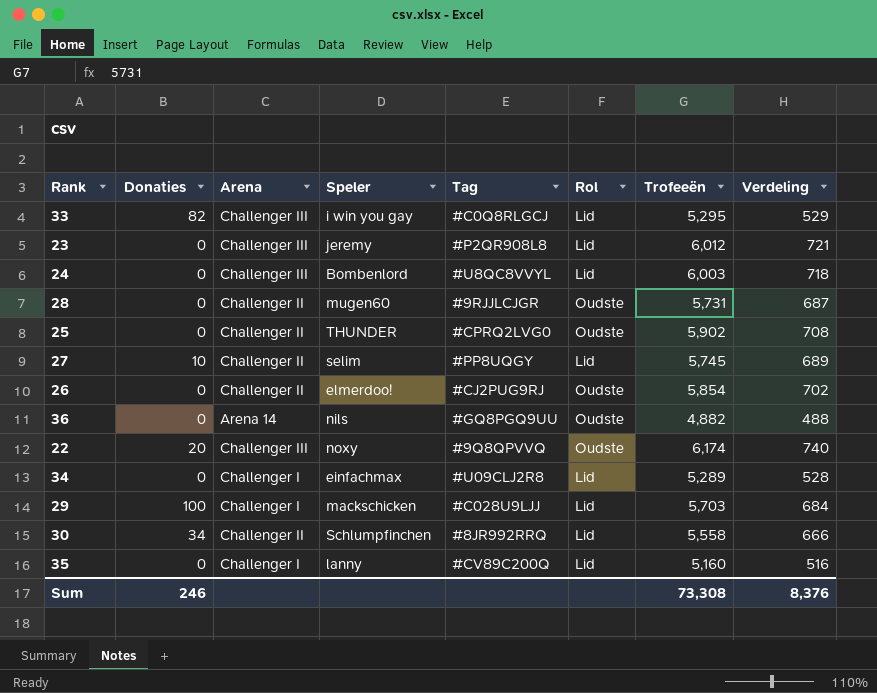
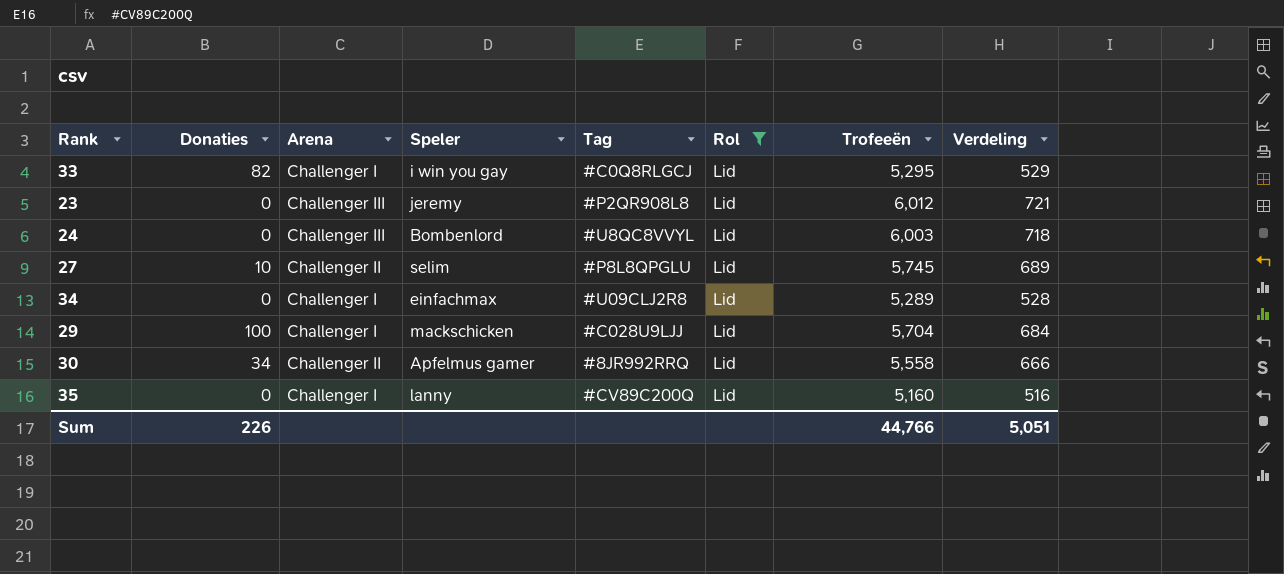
filter: none -> Rol = Lid
33 | Arena: Challenger III -> Challenger I
27 | Tag: #PP8UQGY -> #P8L8QPGLU
29 | Trofeeën: 5,703 -> 5,704
30 | Speler: Schlumpfinchen -> Apfelmus gamer
Sum | Donaties: 246 -> 226
Sum | Trofeeën: 73,308 -> 44,766
Sum | Verdeling: 8,376 -> 5,051

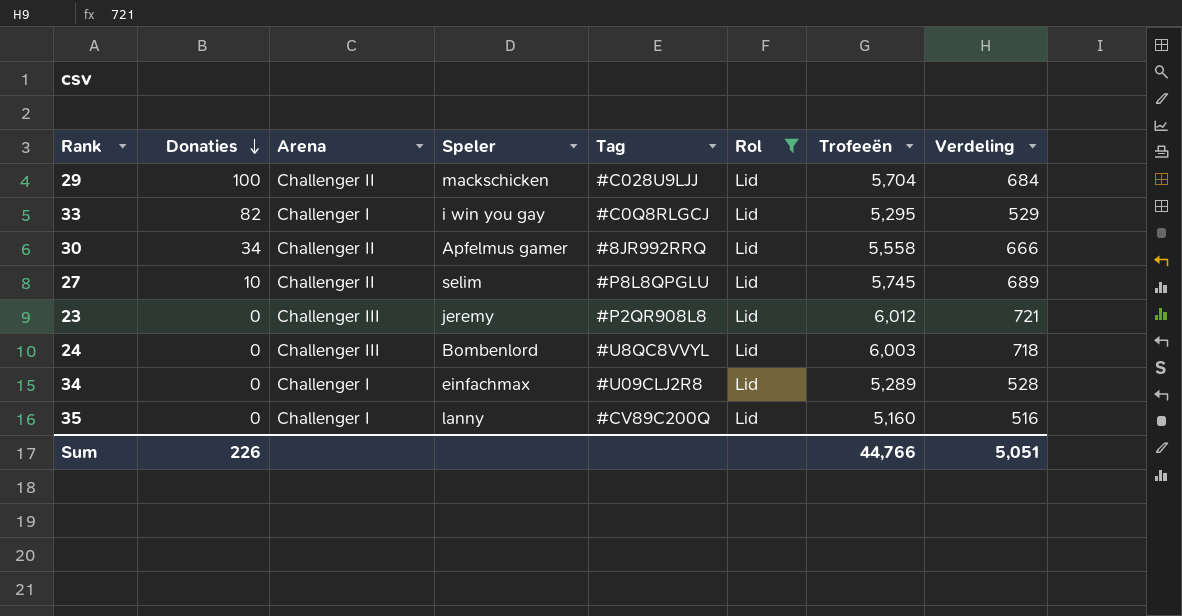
row order: none -> Donaties descending
29 | Arena: Challenger I -> Challenger II

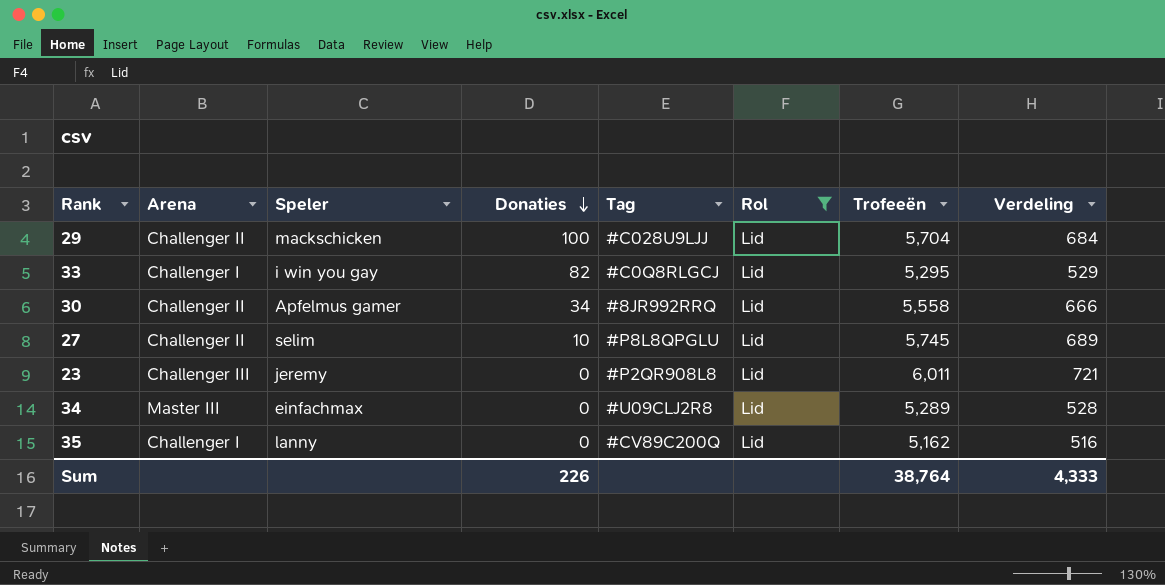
column Donaties | position: 2 -> 4
row 24: 0 | Challenger III | Bombenlord | #U8QC8VVYL | Lid | 6,003 | 718 -> none
23 | Trofeeën: 6,012 -> 6,011
34 | Arena: Challenger I -> Master III
35 | Trofeeën: 5,160 -> 5,162
Sum | Trofeeën: 44,766 -> 38,764
Sum | Verdeling: 5,051 -> 4,333

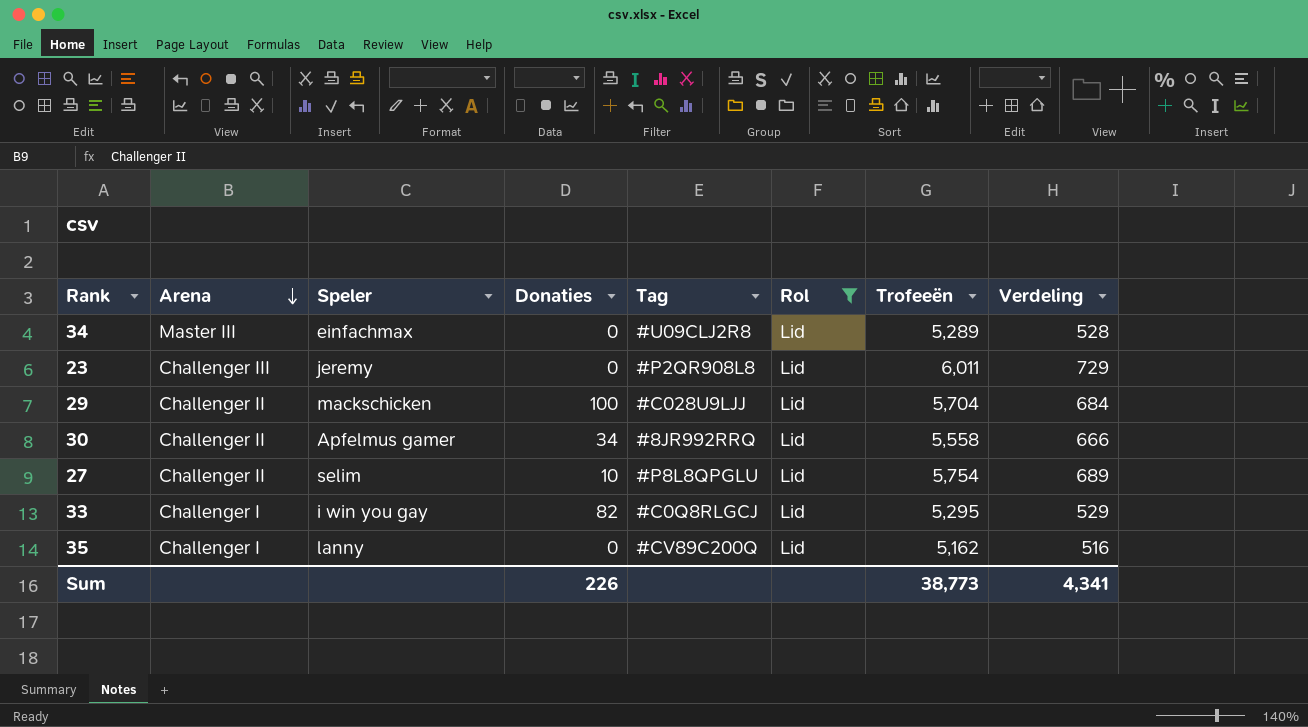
row order: Donaties descending -> Arena descending
23 | Verdeling: 721 -> 729
27 | Trofeeën: 5,745 -> 5,754
Sum | Trofeeën: 38,764 -> 38,773
Sum | Verdeling: 4,333 -> 4,341

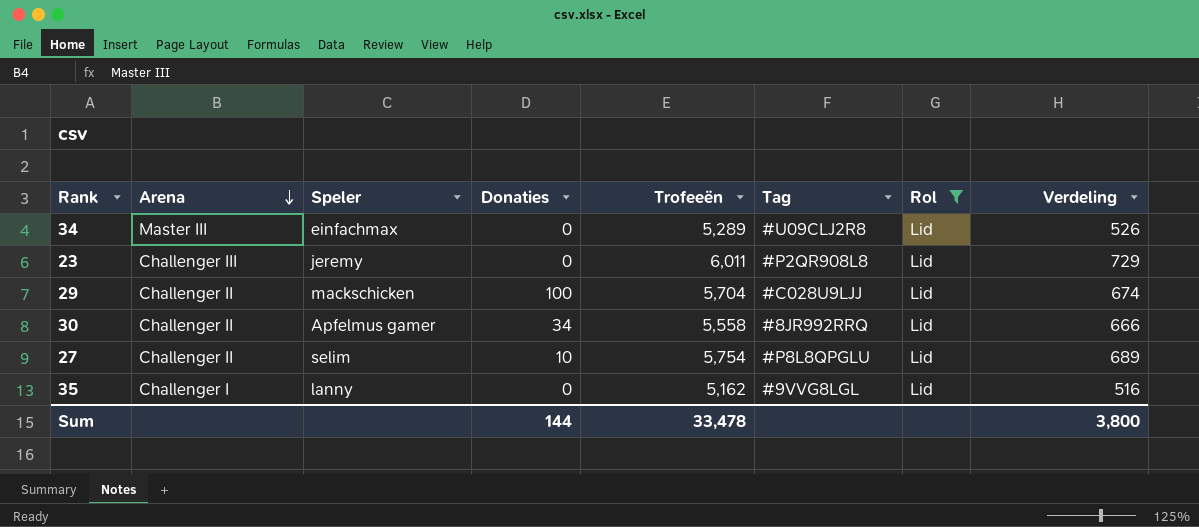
column Trofeeën | position: 7 -> 5
row 33: Challenger I | i win you gay | 82 | #C0Q8RLGCJ | Lid | 5,295 | 529 -> none
34 | Verdeling: 528 -> 526
29 | Verdeling: 684 -> 674
35 | Tag: #CV89C200Q -> #9VVG8LGL
Sum | Donaties: 226 -> 144
Sum | Trofeeën: 38,773 -> 33,478
Sum | Verdeling: 4,341 -> 3,800

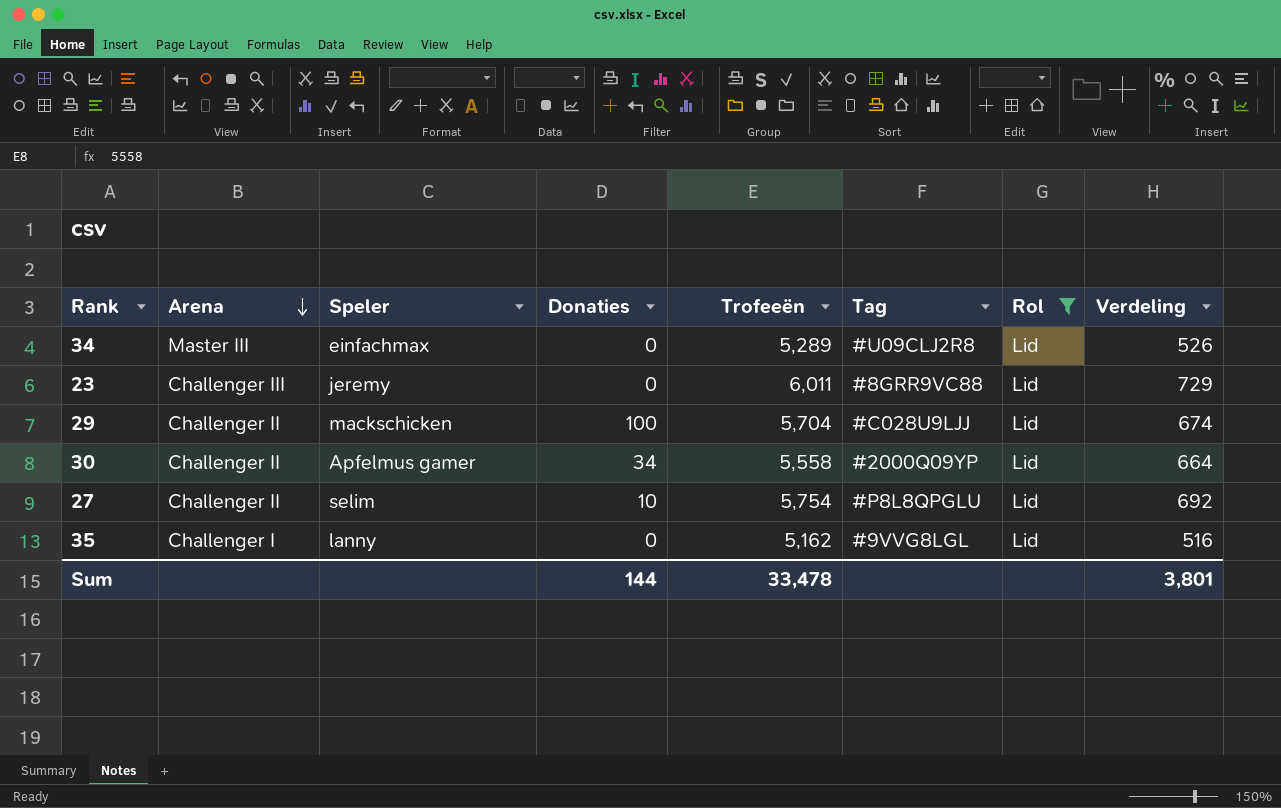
23 | Tag: #P2QR908L8 -> #8GRR9VC88
30 | Tag: #8JR992RRQ -> #2000Q09YP
30 | Verdeling: 666 -> 664
27 | Verdeling: 689 -> 692
Sum | Verdeling: 3,800 -> 3,801

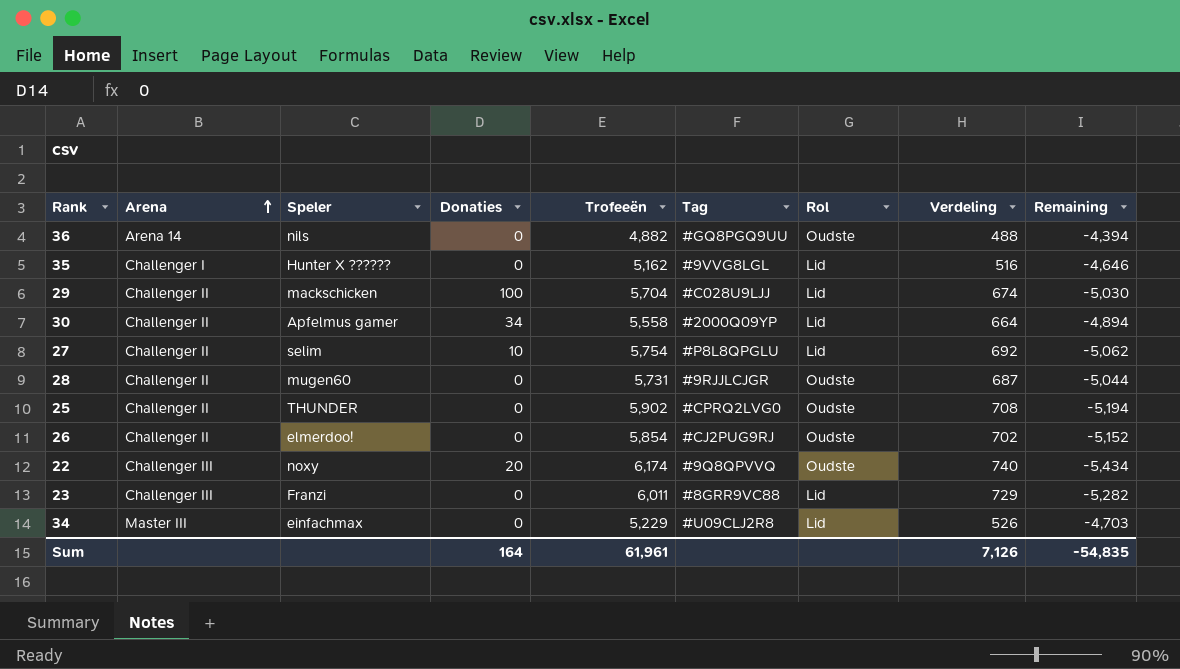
filter: Rol = Lid -> none
row order: Arena descending -> Arena ascending
column Remaining | formula: none -> [Verdeling] - [Trofeeën]
35 | Speler: lanny -> Hunter X ??????
23 | Speler: jeremy -> Franzi
34 | Trofeeën: 5,289 -> 5,229
Sum | Donaties: 144 -> 164
Sum | Trofeeën: 33,478 -> 61,961
Sum | Verdeling: 3,801 -> 7,126

